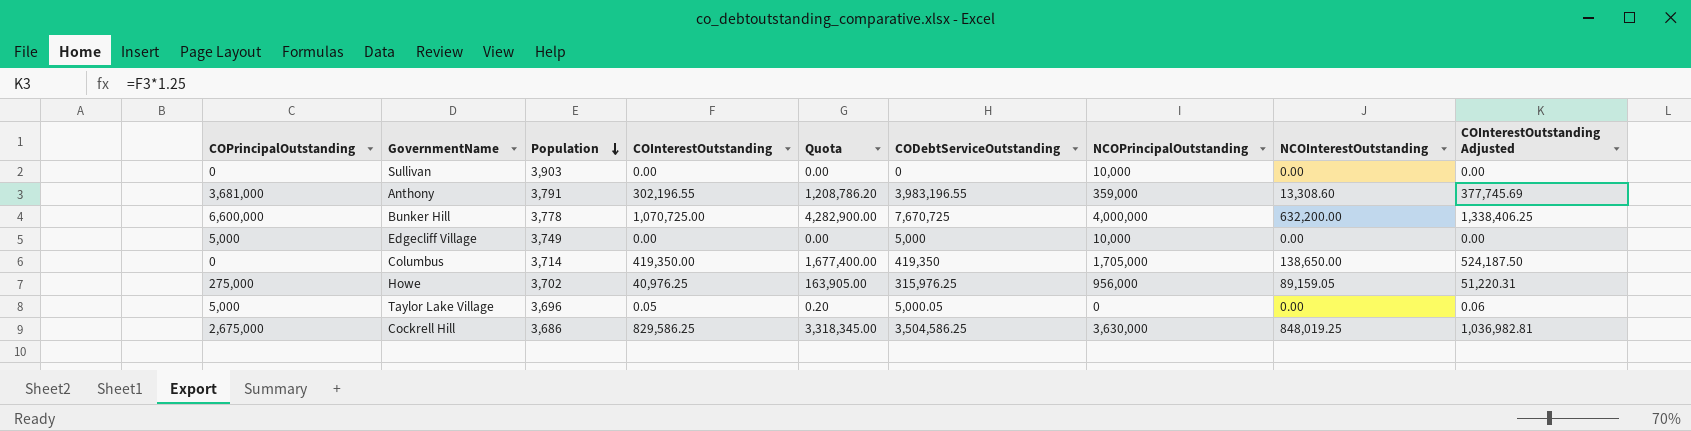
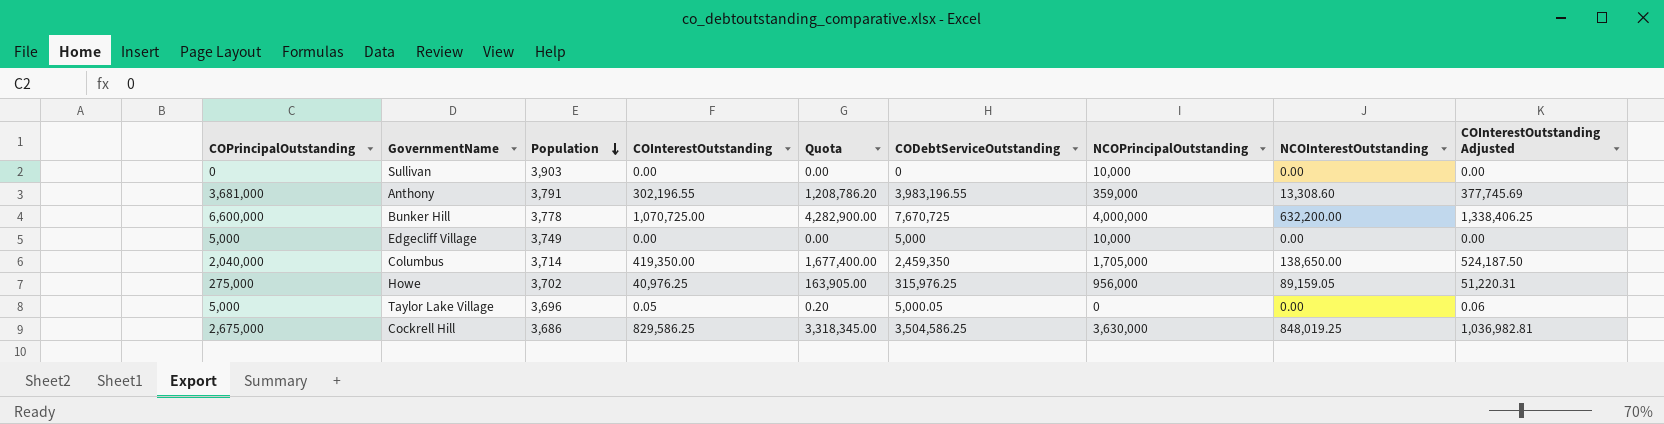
Columbus | COPrincipalOutstanding: 0 -> 2,040,000
Columbus | CODebtServiceOutstanding: 419,350 -> 2,459,350

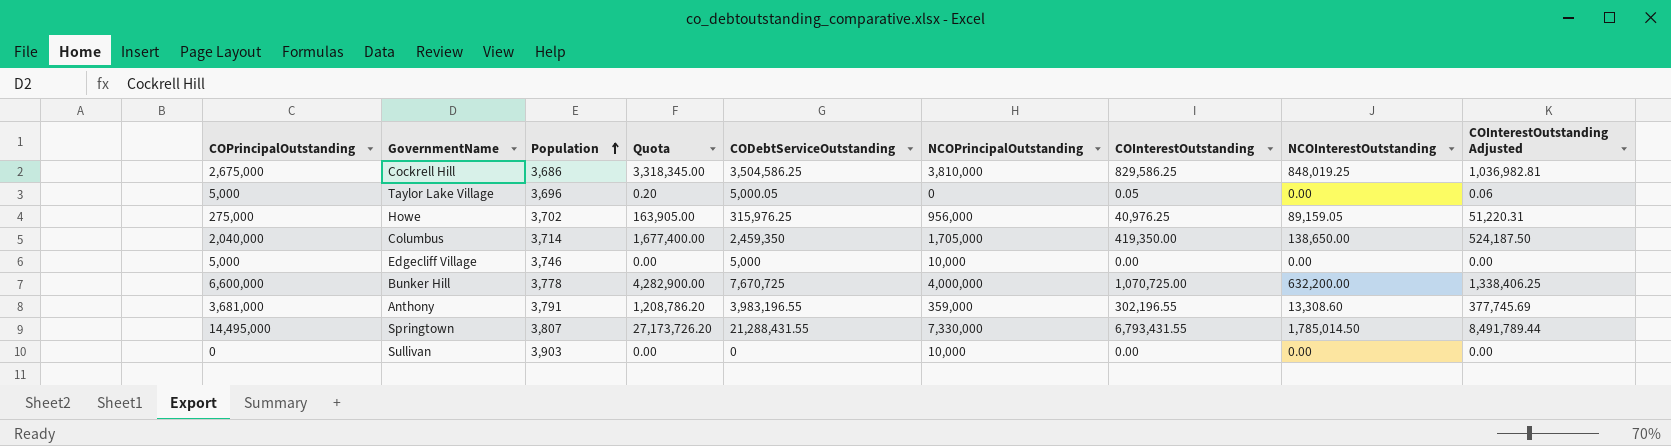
row order: Population descending -> Population ascending
column COInterestOutstanding | position: 4 -> 7
Cockrell Hill | NCOPrincipalOutstanding: 3,630,000 -> 3,810,000
Edgecliff Village | Population: 3,749 -> 3,746
row Springtown: none -> 14,495,000 | 3,807 | 27,173,726.20 | 21,288,431.55 | 7,330,000 | 6,793,431.55 | 1,785,014.50 | 8,491,789.44

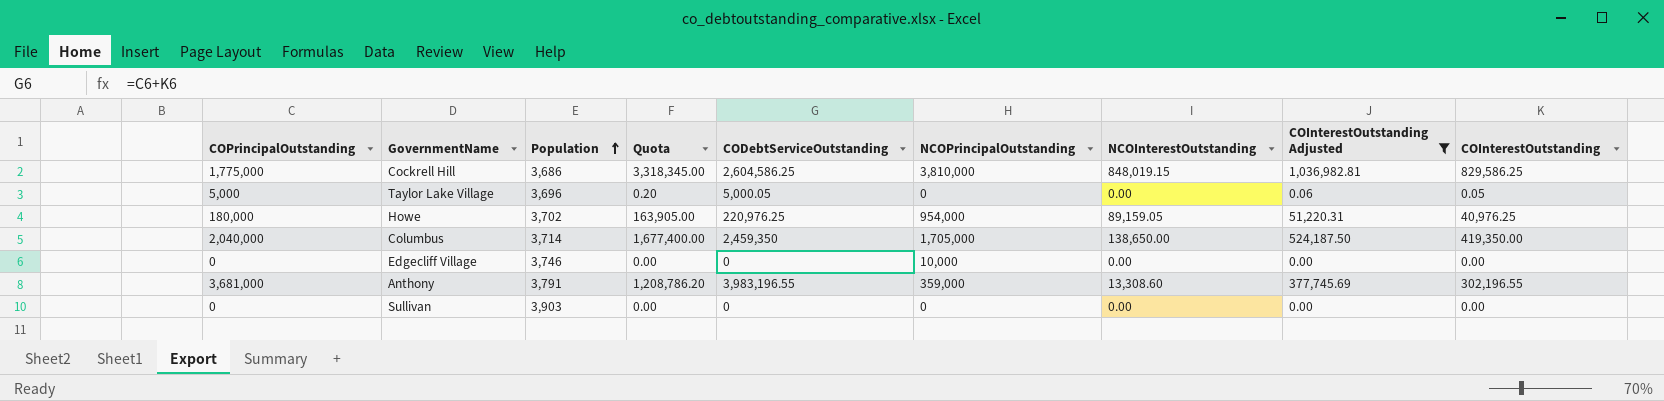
filter: none -> COInterestOutstanding Adjusted <= 1,036,982.81
column COInterestOutstanding | position: 7 -> 9
Cockrell Hill | COPrincipalOutstanding: 2,675,000 -> 1,775,000
Cockrell Hill | CODebtServiceOutstanding: 3,504,586.25 -> 2,604,586.25
Cockrell Hill | NCOInterestOutstanding: 848,019.25 -> 848,019.15
Howe | COPrincipalOutstanding: 275,000 -> 180,000
Howe | CODebtServiceOutstanding: 315,976.25 -> 220,976.25
Howe | NCOPrincipalOutstanding: 956,000 -> 954,000
Edgecliff Village | COPrincipalOutstanding: 5,000 -> 0
Edgecliff Village | CODebtServiceOutstanding: 5,000 -> 0
Sullivan | NCOPrincipalOutstanding: 10,000 -> 0

